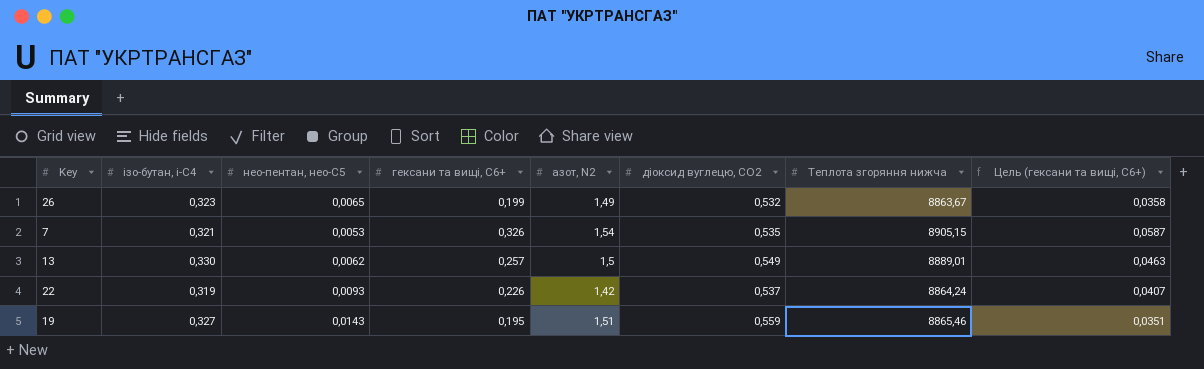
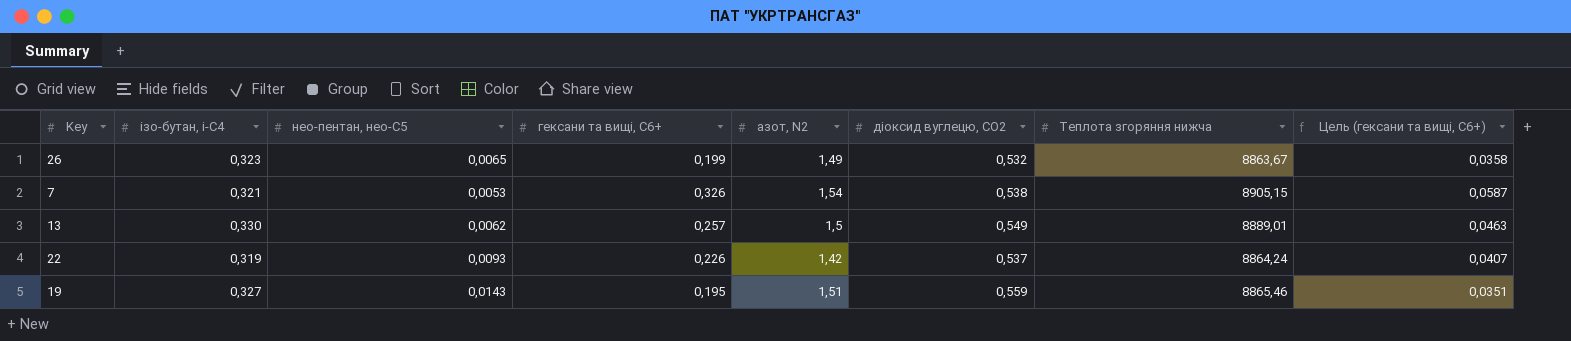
7 | діоксид вуглецю, CО2: 0,535 -> 0,538

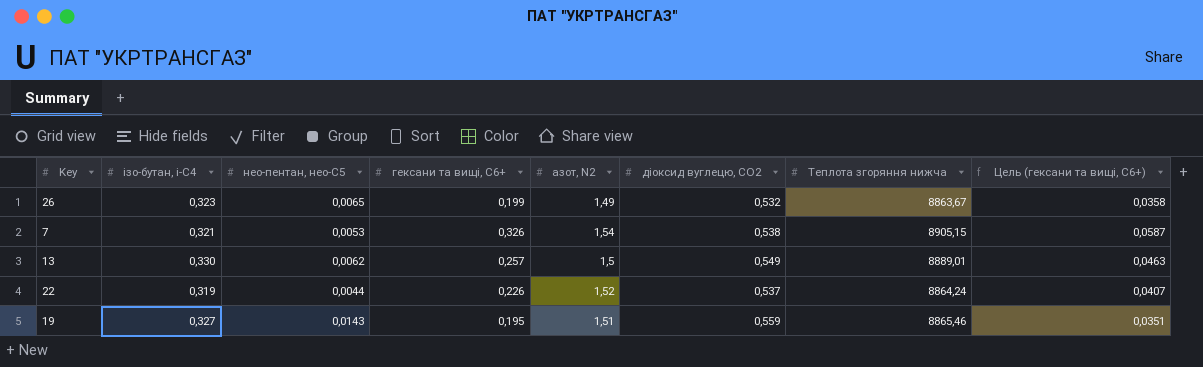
22 | нео-пентан, нео-С5: 0,0093 -> 0,0044
22 | азот, N2: 1,42 -> 1,52

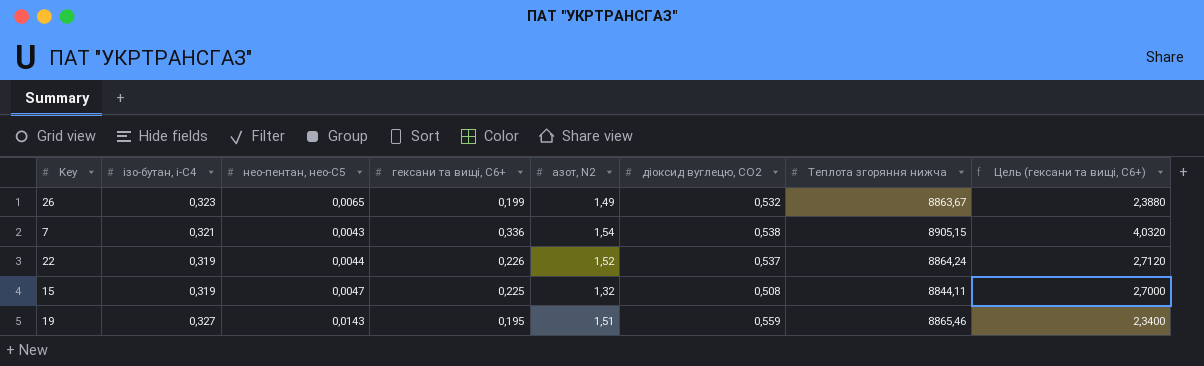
column Цель (гексани та вищі, С6+) | formula: [гексани та вищі, С6+] * 0,18 -> [гексани та вищі, С6+] * 12
row 13: 0,330 | 0,0062 | 0,257 | 1,5 | 0,549 | 8889,01 | 0,0463 -> none
7 | нео-пентан, нео-С5: 0,0053 -> 0,0043
7 | гексани та вищі, С6+: 0,326 -> 0,336
row 15: none -> 0,319 | 0,0047 | 0,225 | 1,32 | 0,508 | 8844,11 | 2,7000

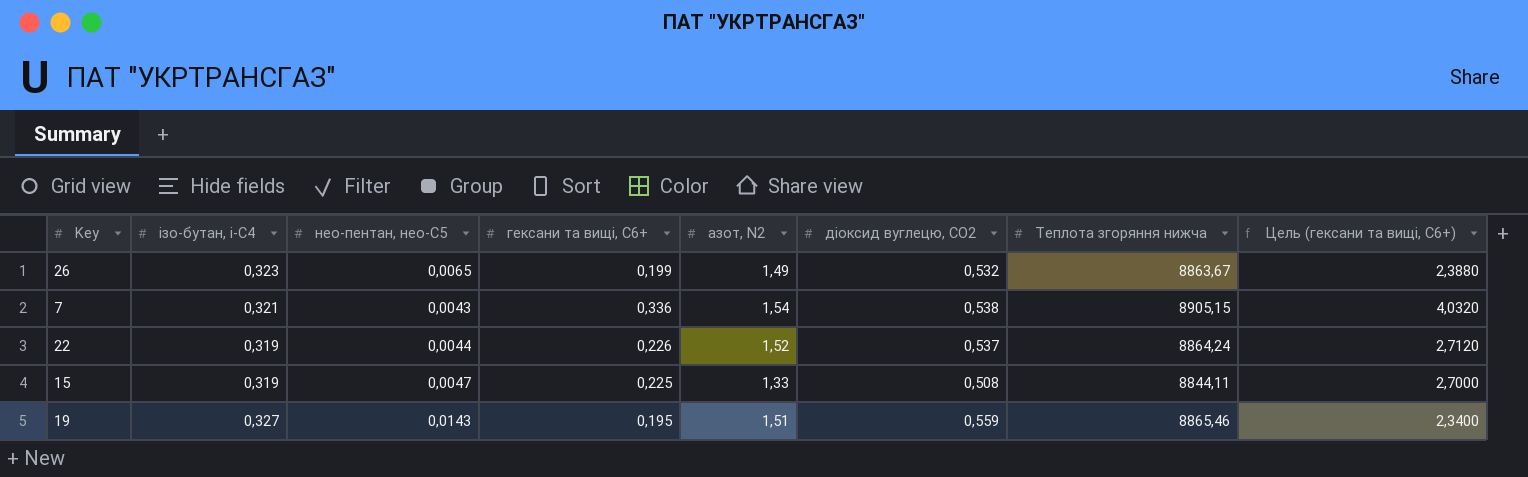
15 | азот, N2: 1,32 -> 1,33

